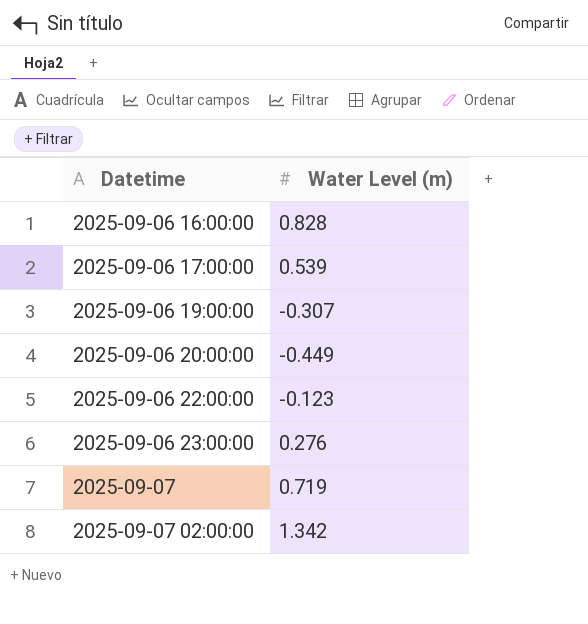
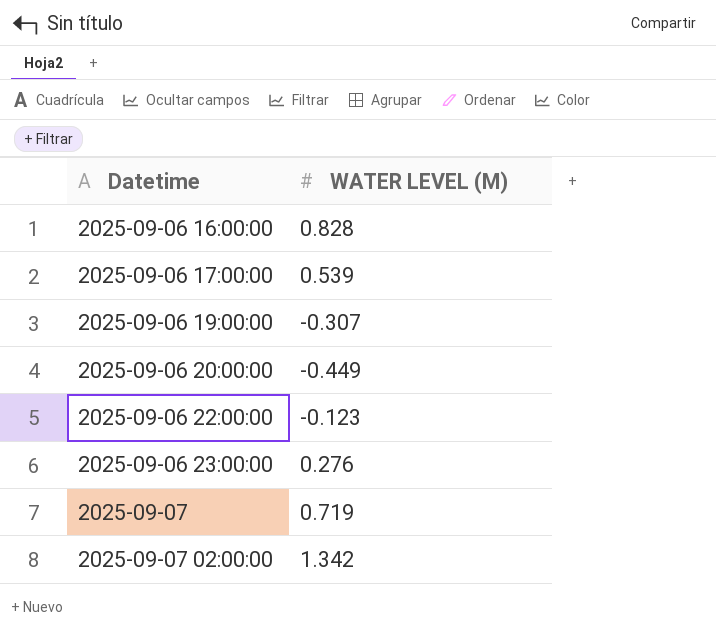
column name: Water Level (m) -> WATER LEVEL (M)

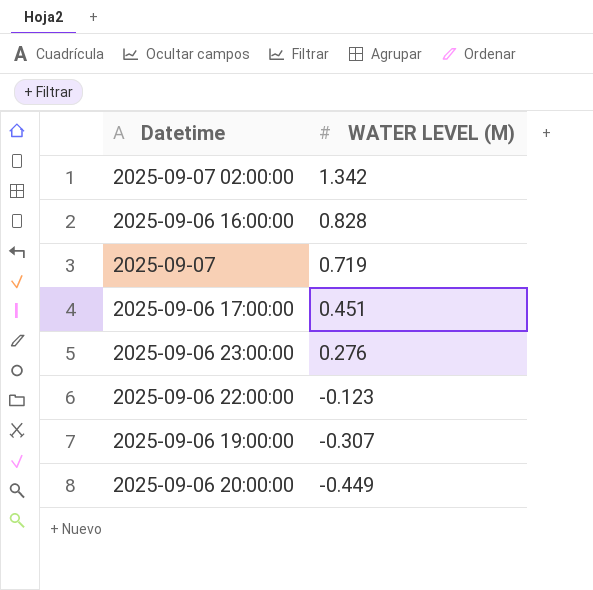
row order: Datetime ascending -> WATER LEVEL (M) descending
2025-09-06 17:00:00 | WATER LEVEL (M): 0.539 -> 0.451

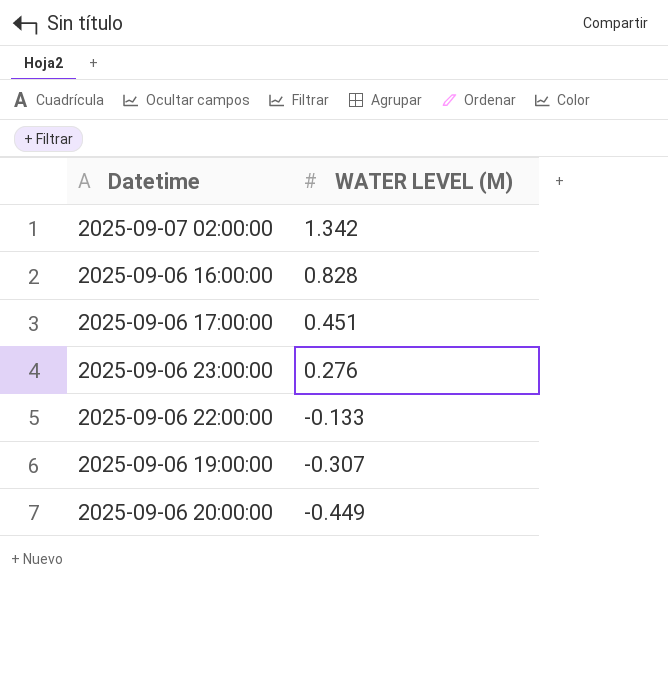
row 2025-09-07: 0.719 -> none
2025-09-06 22:00:00 | WATER LEVEL (M): -0.123 -> -0.133

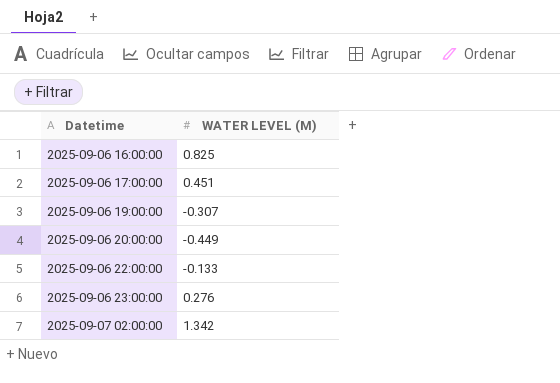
row order: WATER LEVEL (M) descending -> Datetime ascending
2025-09-06 16:00:00 | WATER LEVEL (M): 0.828 -> 0.825

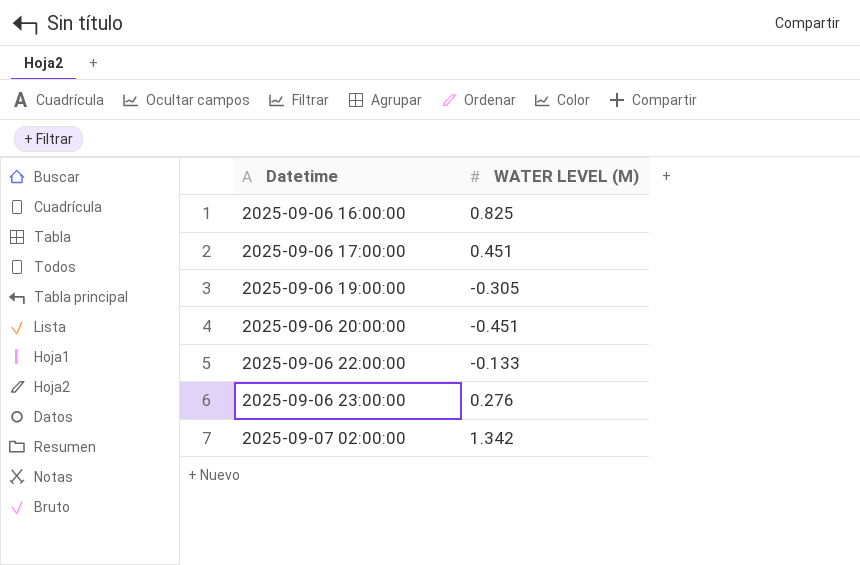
2025-09-06 19:00:00 | WATER LEVEL (M): -0.307 -> -0.305
2025-09-06 20:00:00 | WATER LEVEL (M): -0.449 -> -0.451

